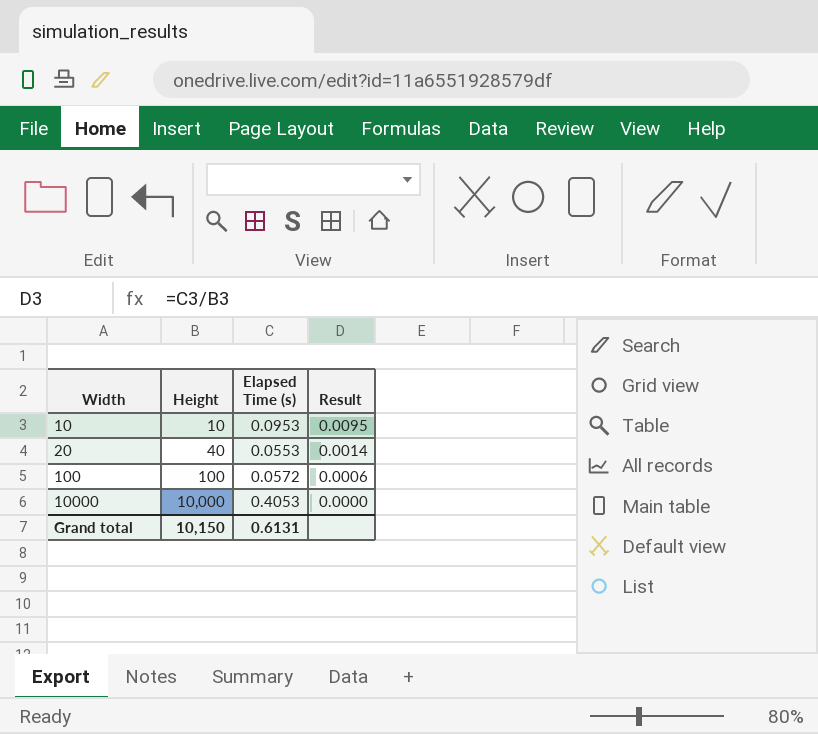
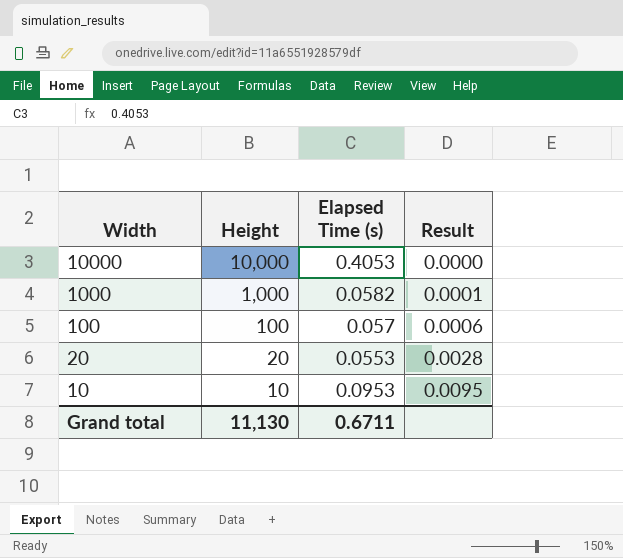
row order: Width ascending -> Width descending
row 1000: none -> 1,000 | 0.0582 | 0.0001
100 | Elapsed Time (s): 0.0572 -> 0.057
20 | Height: 40 -> 20
20 | Result: 0.0014 -> 0.0028
Grand total | Height: 10,150 -> 11,130
Grand total | Elapsed Time (s): 0.6131 -> 0.6711

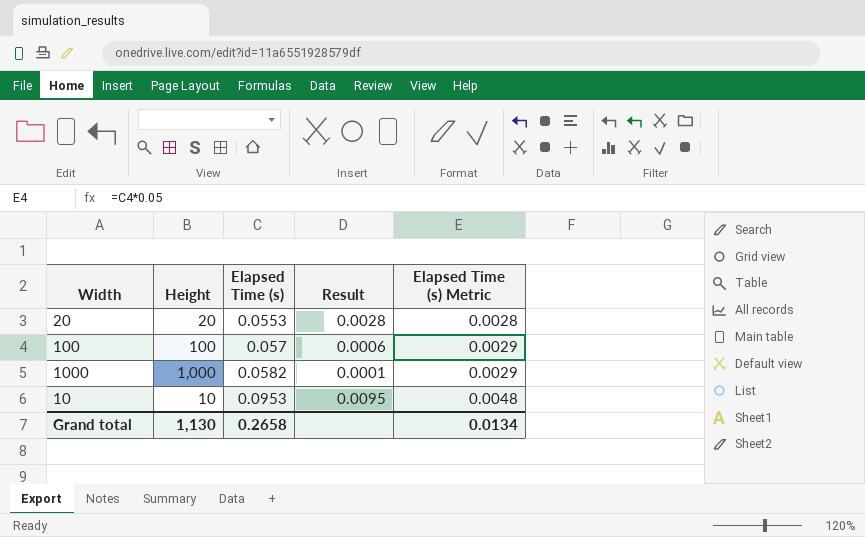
row order: Width descending -> Elapsed Time (s) ascending
column Elapsed Time (s) Metric | formula: none -> [Elapsed Time (s)] * 0.05
row 10000: 10,000 | 0.4053 | 0.0000 -> none
Grand total | Height: 11,130 -> 1,130
Grand total | Elapsed Time (s): 0.6711 -> 0.2658

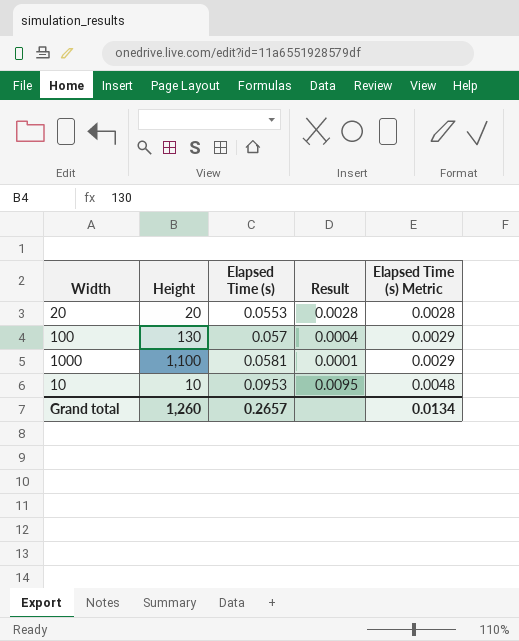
100 | Height: 100 -> 130
100 | Result: 0.0006 -> 0.0004
1000 | Height: 1,000 -> 1,100
1000 | Elapsed Time (s): 0.0582 -> 0.0581
Grand total | Height: 1,130 -> 1,260
Grand total | Elapsed Time (s): 0.2658 -> 0.2657

